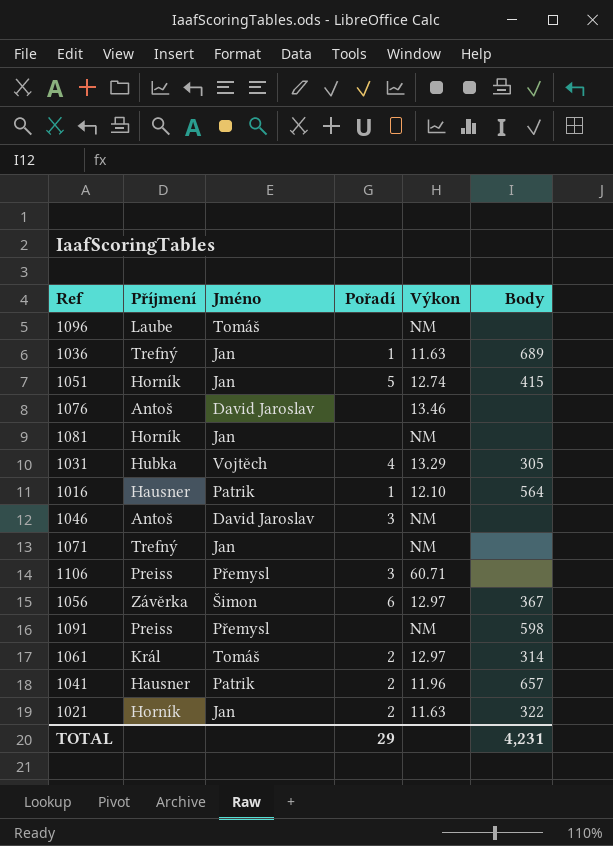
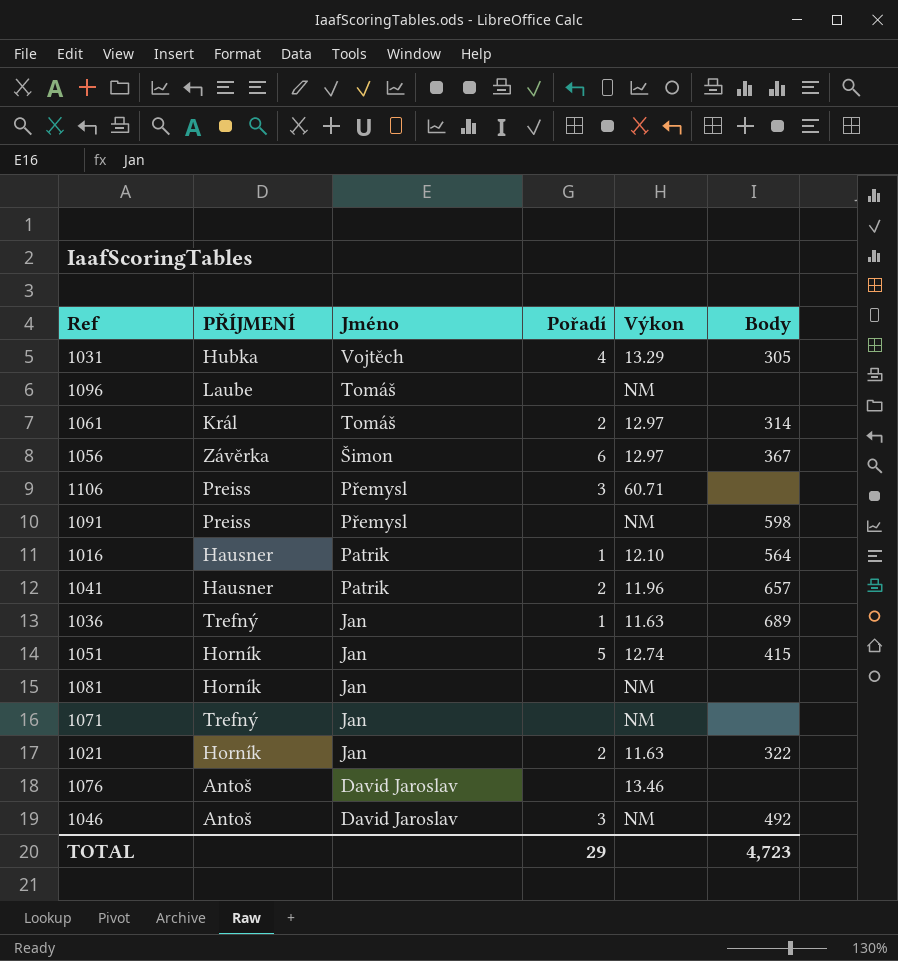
row order: none -> Jméno descending
column name: Příjmení -> PŘÍJMENÍ
1046 | Body: none -> 492
TOTAL | Body: 4,231 -> 4,723

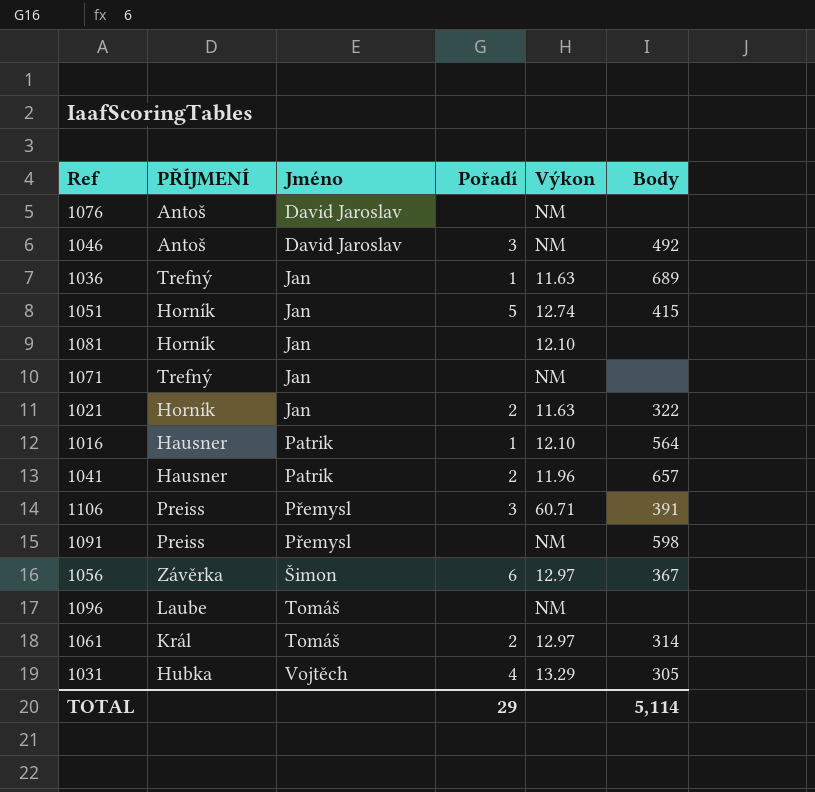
row order: Jméno descending -> Jméno ascending
1076 | Výkon: 13.46 -> NM
1081 | Výkon: NM -> 12.10
1106 | Body: none -> 391
TOTAL | Body: 4,723 -> 5,114

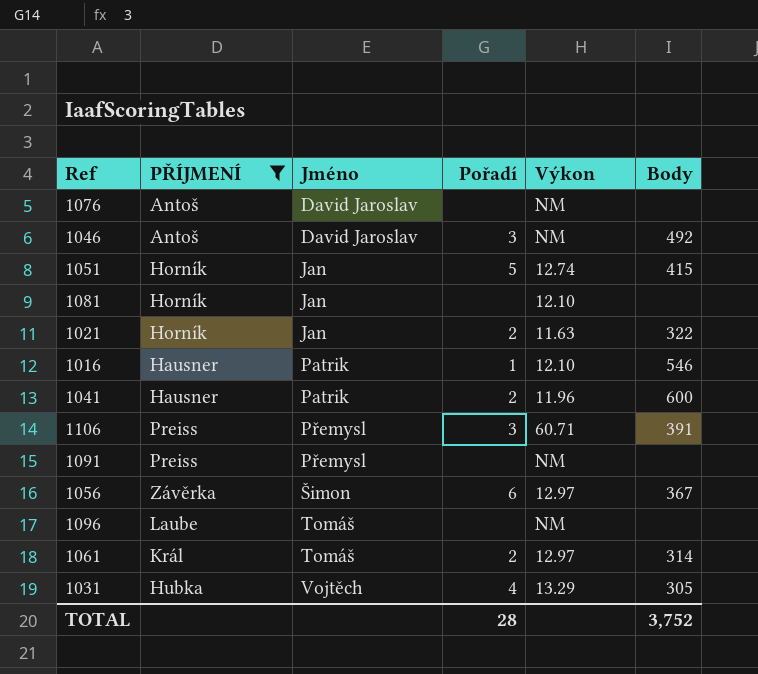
filter: none -> PŘÍJMENÍ != Trefný
1016 | Body: 564 -> 546
1041 | Body: 657 -> 600
1091 | Body: 598 -> none
TOTAL | Pořadí: 29 -> 28
TOTAL | Body: 5,114 -> 3,752

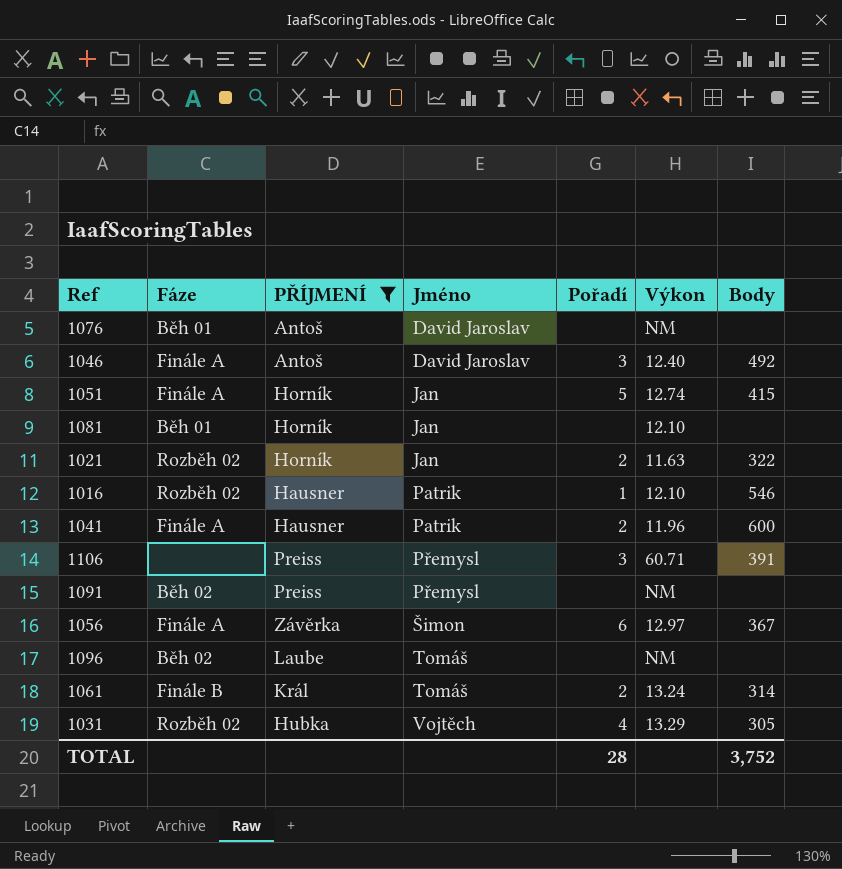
column Fáze | position: none -> 2
1046 | Výkon: NM -> 12.40
1061 | Výkon: 12.97 -> 13.24

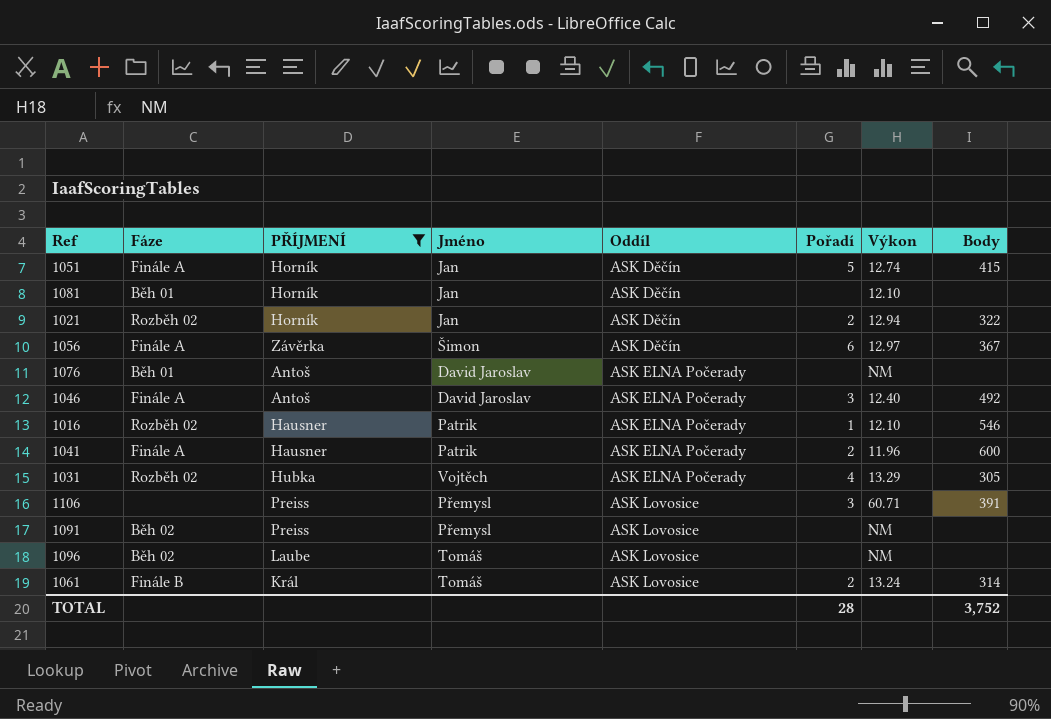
row order: Jméno ascending -> Oddíl ascending
column Oddíl | position: none -> 5
1021 | Výkon: 11.63 -> 12.94

